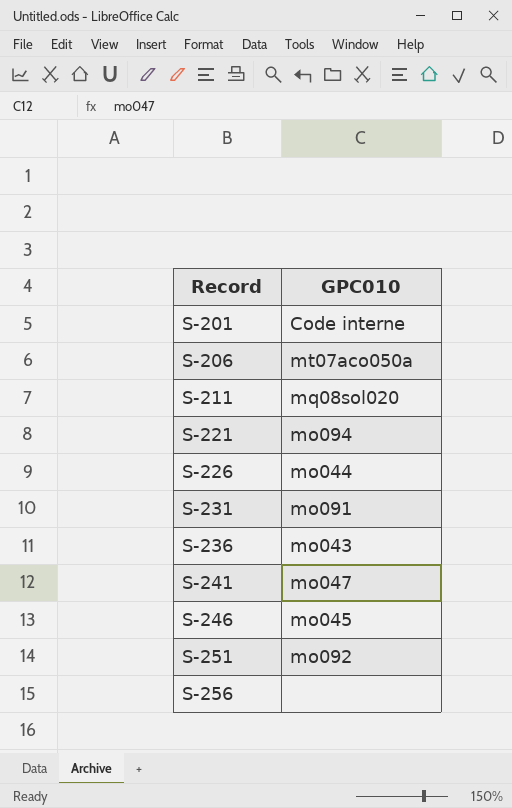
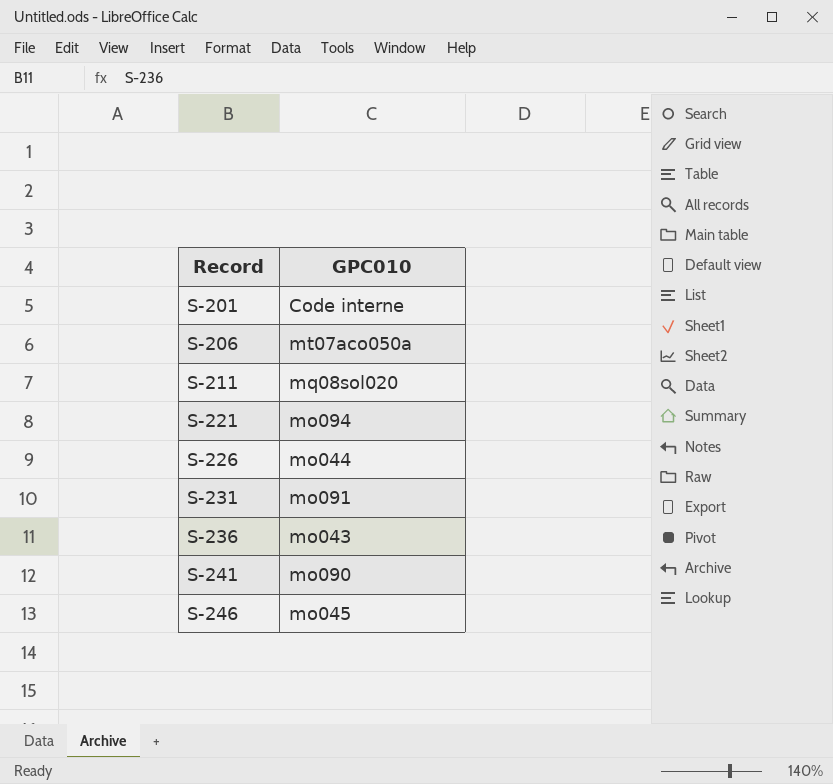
row S-251: mo092 -> none
row S-256: none -> none
S-241 | GPC010: mo047 -> mo090

